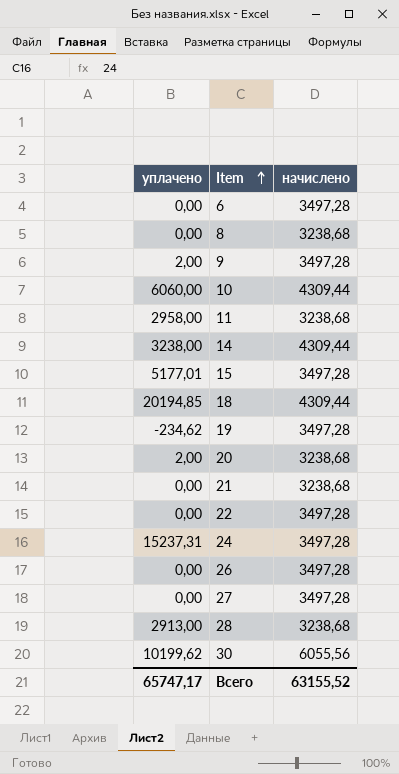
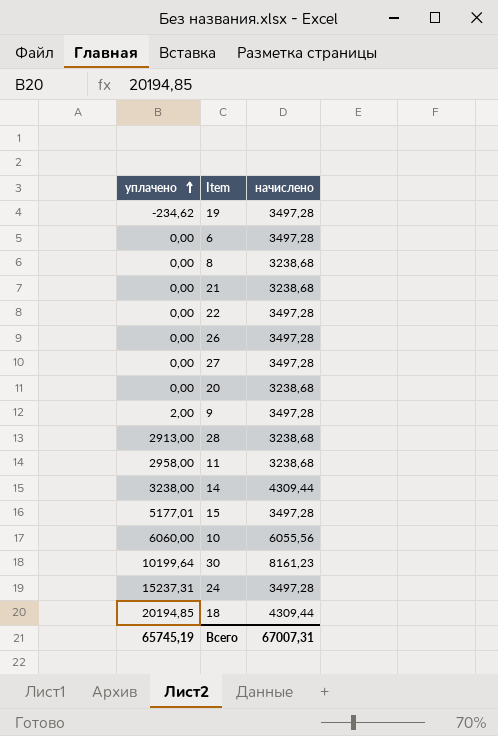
row order: Item ascending -> уплачено ascending
20 | уплачено: 2,00 -> 0,00
10 | начислено: 4309,44 -> 6055,56
30 | уплачено: 10199,62 -> 10199,64
30 | начислено: 6055,56 -> 8161,23
Всего | уплачено: 65747,17 -> 65745,19
Всего | начислено: 63155,52 -> 67007,31

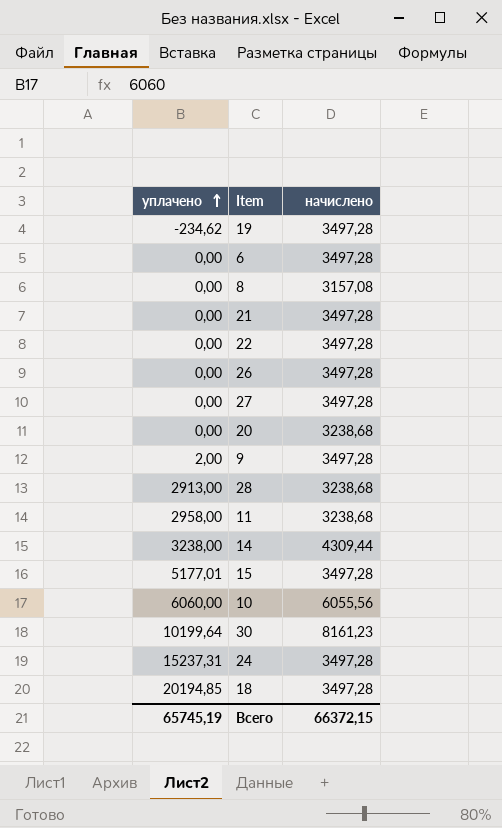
8 | начислено: 3238,68 -> 3157,08
21 | начислено: 3238,68 -> 3497,28
18 | начислено: 4309,44 -> 3497,28
Всего | начислено: 67007,31 -> 66372,15

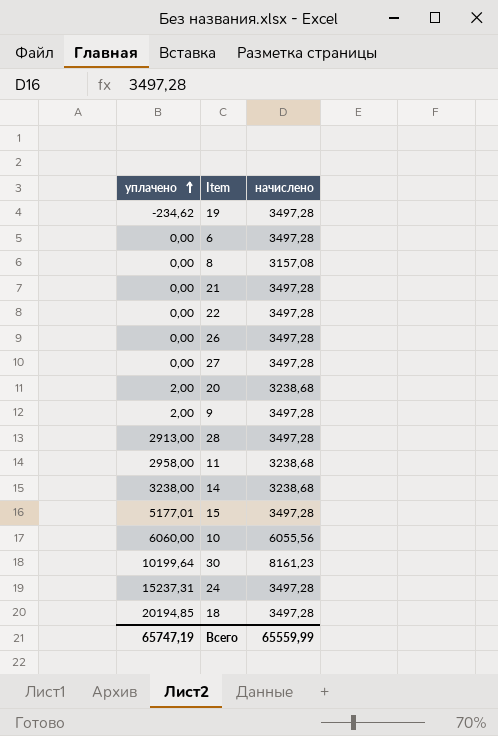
20 | уплачено: 0,00 -> 2,00
28 | начислено: 3238,68 -> 3497,28
14 | начислено: 4309,44 -> 3238,68
Всего | уплачено: 65745,19 -> 65747,19
Всего | начислено: 66372,15 -> 65559,99

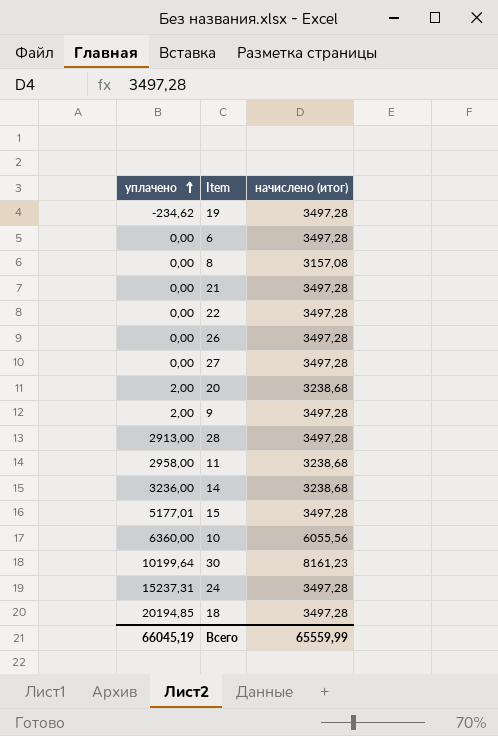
column name: начислено -> начислено (итог)
14 | уплачено: 3238,00 -> 3236,00
10 | уплачено: 6060,00 -> 6360,00
Всего | уплачено: 65747,19 -> 66045,19

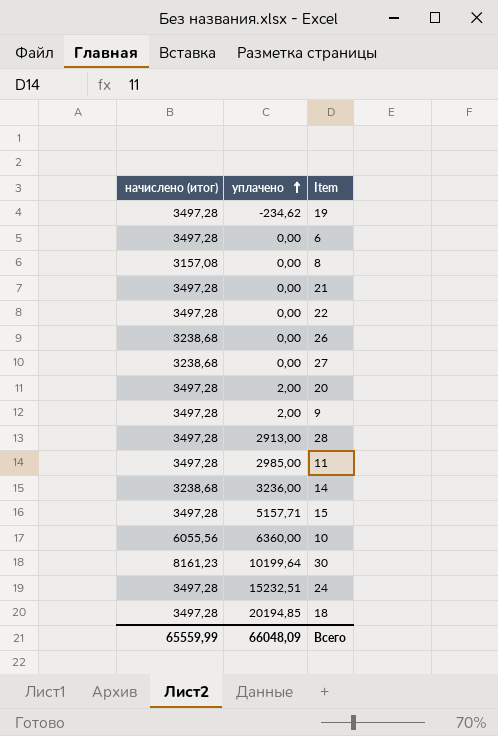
column начислено (итог) | position: 3 -> 1
26 | начислено (итог): 3497,28 -> 3238,68
27 | начислено (итог): 3497,28 -> 3238,68
20 | начислено (итог): 3238,68 -> 3497,28
11 | начислено (итог): 3238,68 -> 3497,28
11 | уплачено: 2958,00 -> 2985,00
15 | уплачено: 5177,01 -> 5157,71
24 | уплачено: 15237,31 -> 15232,51
Всего | уплачено: 66045,19 -> 66048,09

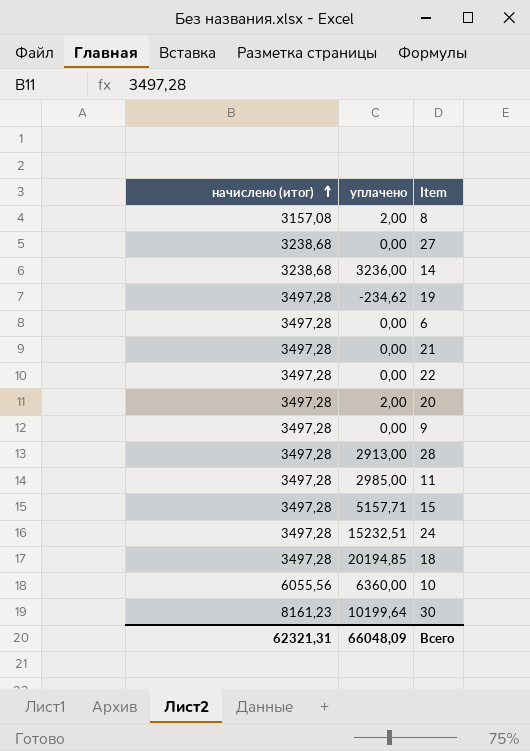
row order: уплачено ascending -> начислено (итог) ascending
row 26: 3238,68 | 0,00 -> none
8 | уплачено: 0,00 -> 2,00
9 | уплачено: 2,00 -> 0,00
Всего | начислено (итог): 65559,99 -> 62321,31

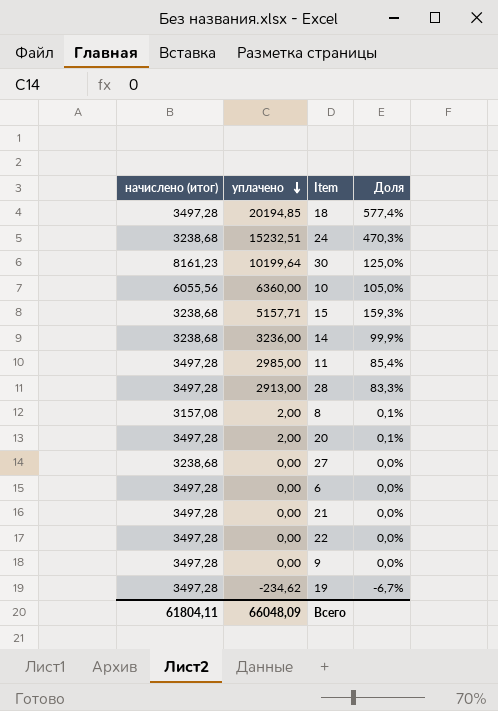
row order: начислено (итог) ascending -> уплачено descending
column Доля | formula: none -> [уплачено] / [начислено (итог)]
24 | начислено (итог): 3497,28 -> 3238,68
15 | начислено (итог): 3497,28 -> 3238,68
Всего | начислено (итог): 62321,31 -> 61804,11

